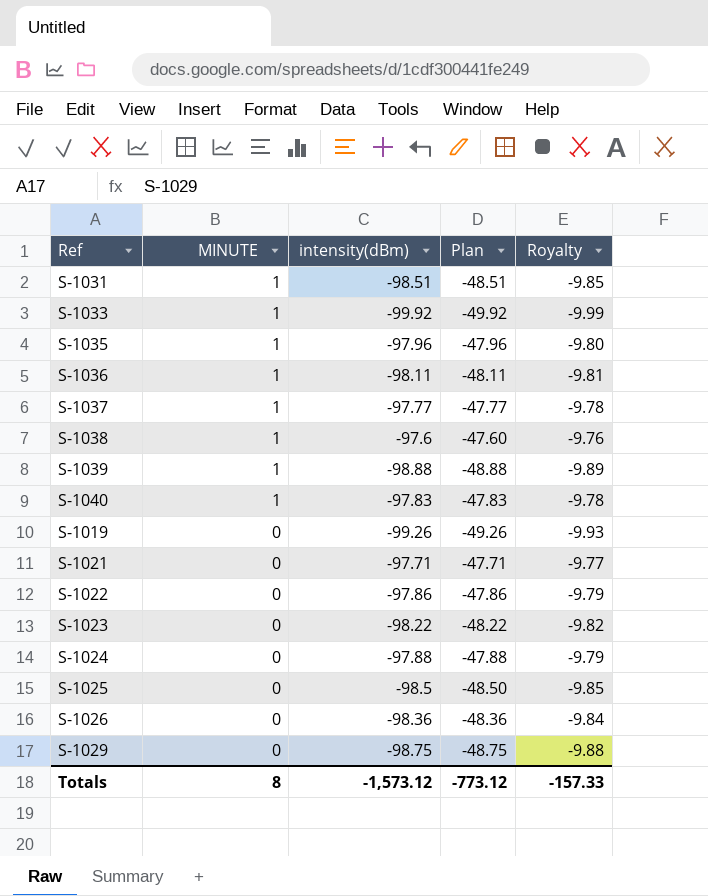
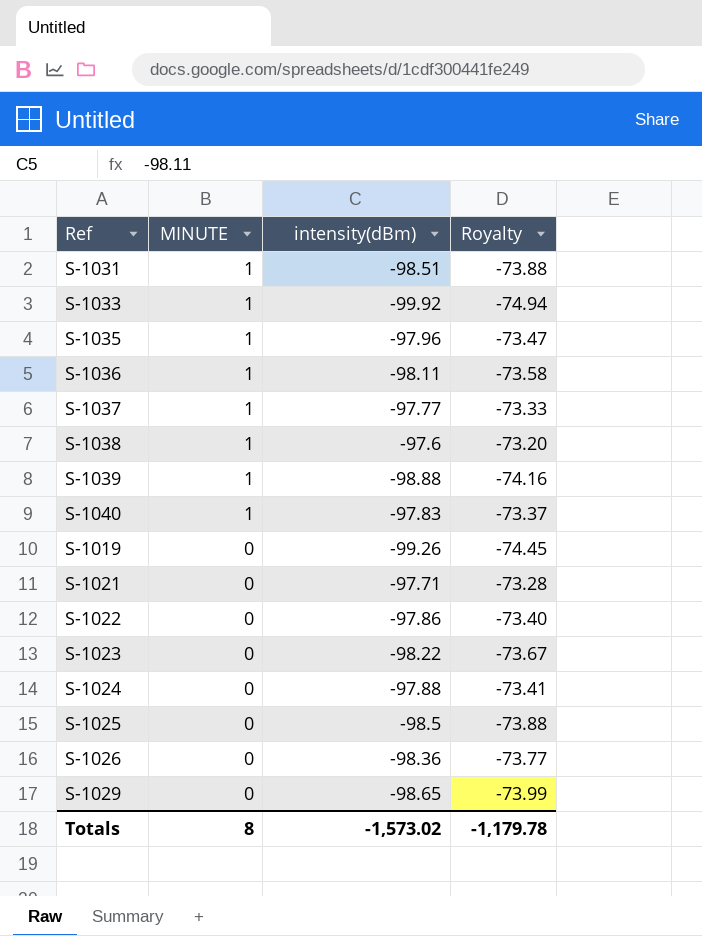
column Plan | formula: [intensity(dBm)] + 50 -> none
column Royalty | formula: [intensity(dBm)] * 0.1 -> [intensity(dBm)] * 0.75
S-1029 | intensity(dBm): -98.75 -> -98.65
Totals | intensity(dBm): -1,573.12 -> -1,573.02
Totals | Royalty: -157.33 -> -1,179.78

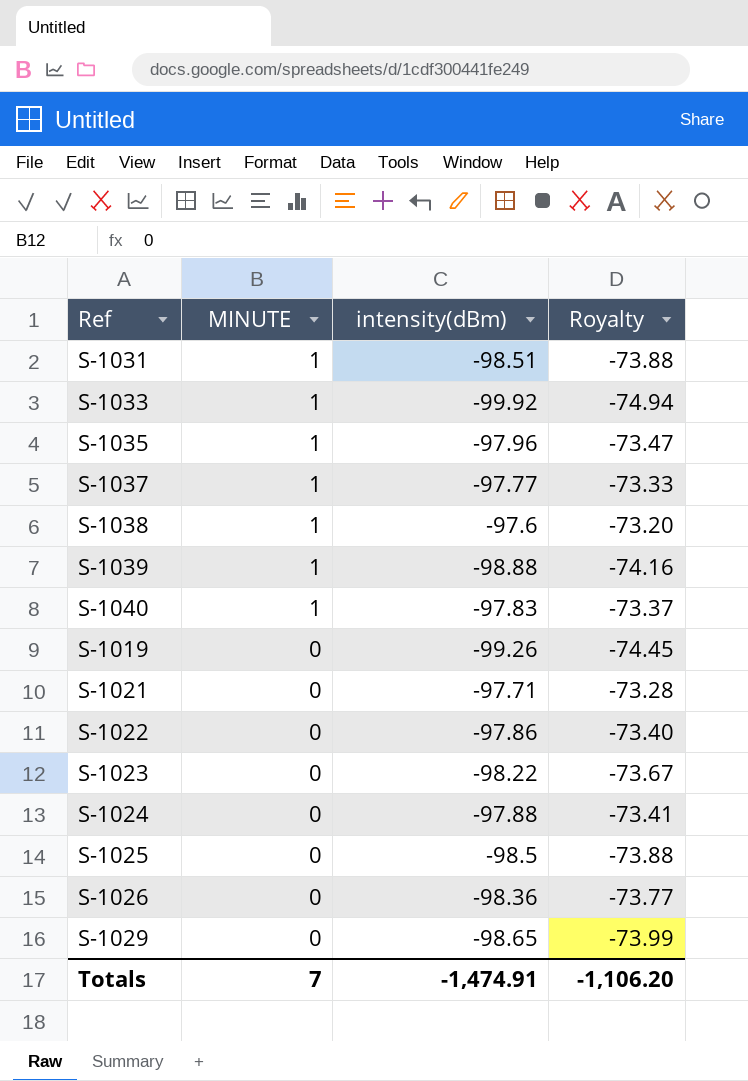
row S-1036: 1 | -98.11 | -73.58 -> none
Totals | MINUTE: 8 -> 7
Totals | intensity(dBm): -1,573.02 -> -1,474.91
Totals | Royalty: -1,179.78 -> -1,106.20

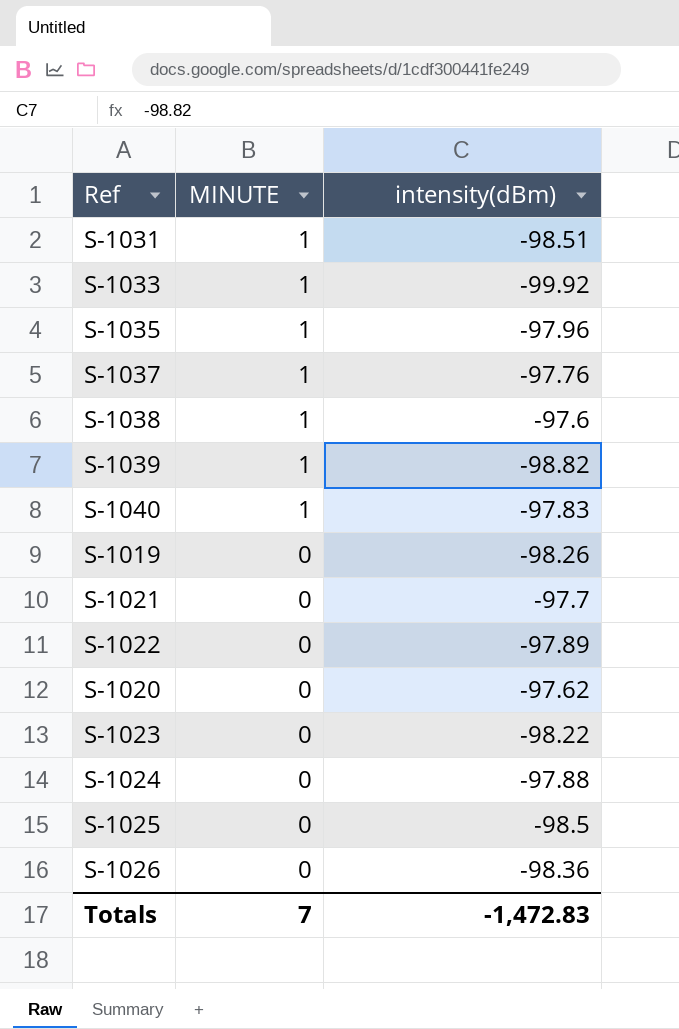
column Royalty | formula: [intensity(dBm)] * 0.75 -> none
row S-1029: 0 | -98.65 | -73.99 -> none
S-1037 | intensity(dBm): -97.77 -> -97.76
S-1039 | intensity(dBm): -98.88 -> -98.82
S-1019 | intensity(dBm): -99.26 -> -98.26
S-1021 | intensity(dBm): -97.71 -> -97.7
S-1022 | intensity(dBm): -97.86 -> -97.89
row S-1020: none -> 0 | -97.62
Totals | intensity(dBm): -1,474.91 -> -1,472.83

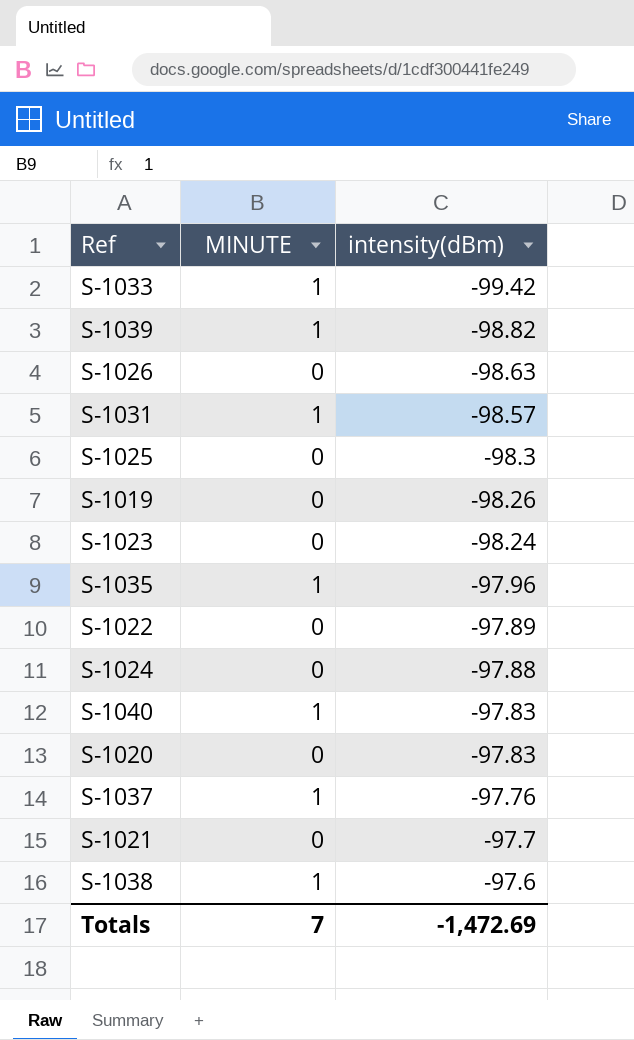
row order: MINUTE descending -> intensity(dBm) ascending
S-1033 | intensity(dBm): -99.92 -> -99.42
S-1026 | intensity(dBm): -98.36 -> -98.63
S-1031 | intensity(dBm): -98.51 -> -98.57
S-1025 | intensity(dBm): -98.5 -> -98.3
S-1023 | intensity(dBm): -98.22 -> -98.24
S-1020 | intensity(dBm): -97.62 -> -97.83
Totals | intensity(dBm): -1,472.83 -> -1,472.69

